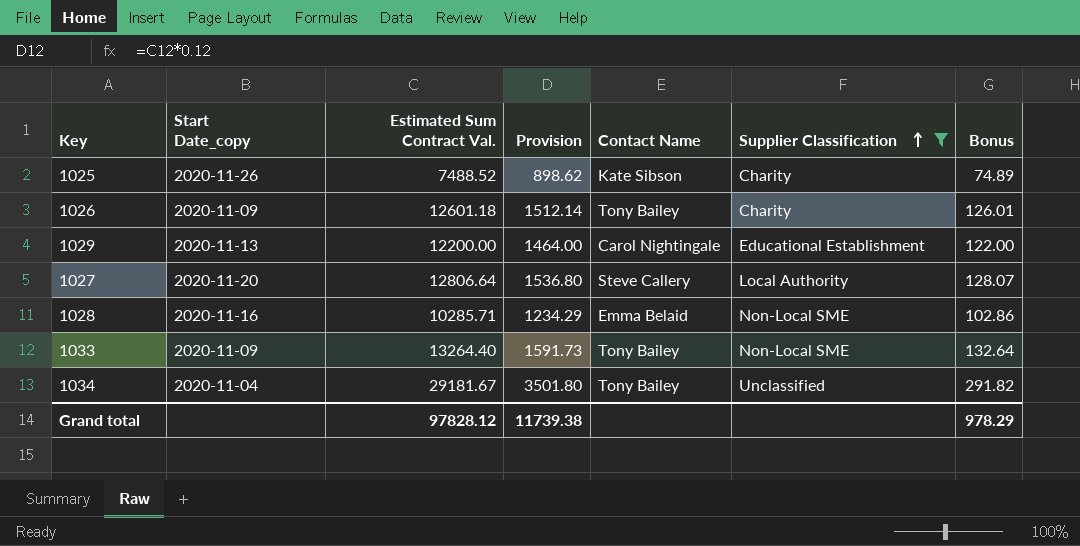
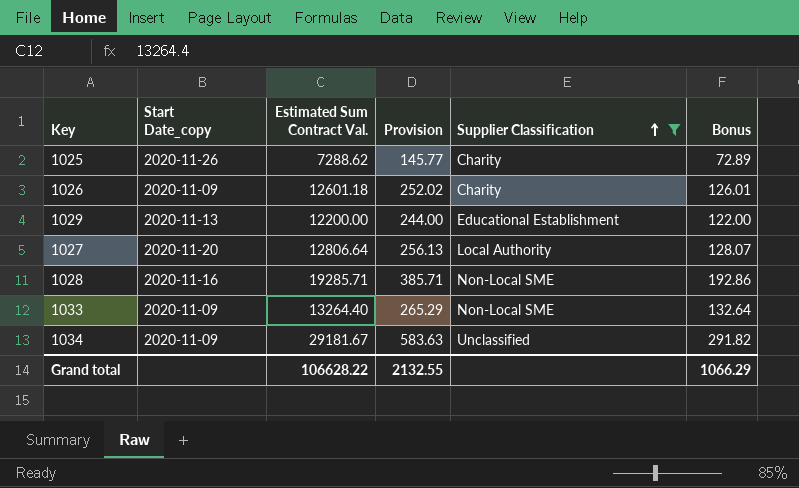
column Contact Name | position: 5 -> none
column Provision | formula: [Estimated Sum Contract Val.] * 0.12 -> [Estimated Sum Contract Val.] * 0.02
1025 | Estimated Sum Contract Val.: 7488.52 -> 7288.62
1025 | Bonus: 74.89 -> 72.89
1028 | Estimated Sum Contract Val.: 10285.71 -> 19285.71
1028 | Bonus: 102.86 -> 192.86
1034 | Start Date_copy: 2020-11-04 -> 2020-11-09
Grand total | Estimated Sum Contract Val.: 97828.12 -> 106628.22
Grand total | Provision: 11739.38 -> 2132.55
Grand total | Bonus: 978.29 -> 1066.29

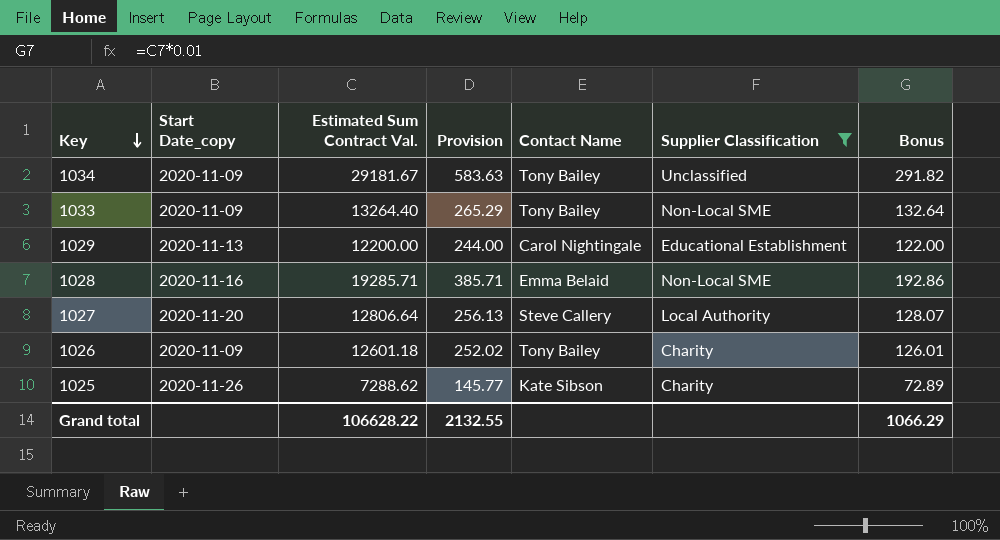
row order: Supplier Classification ascending -> Key descending
column Contact Name | position: none -> 5

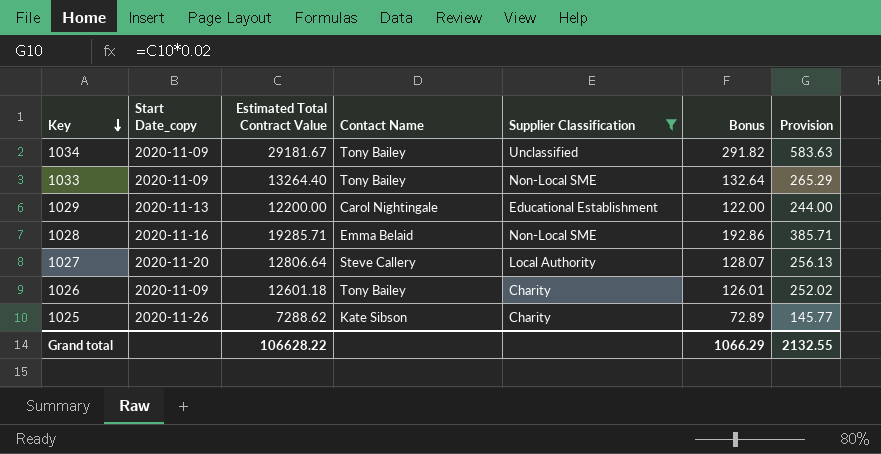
column name: Estimated Sum Contract Val. -> Estimated Total Contract Value
column Provision | position: 4 -> 7

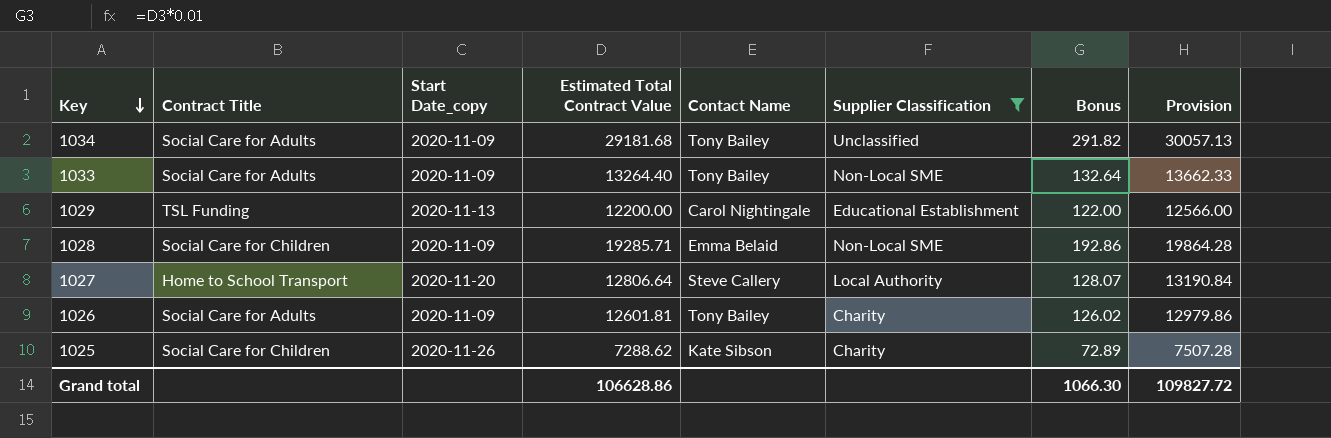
column Contract Title | position: none -> 2
column Provision | formula: [Estimated Total Contract Value] * 0.02 -> [Estimated Total Contract Value] * 1.03
1034 | Estimated Total Contract Value: 29181.67 -> 29181.68
1028 | Start Date_copy: 2020-11-16 -> 2020-11-09
1026 | Estimated Total Contract Value: 12601.18 -> 12601.81
1026 | Bonus: 126.01 -> 126.02
Grand total | Estimated Total Contract Value: 106628.22 -> 106628.86
Grand total | Bonus: 1066.29 -> 1066.30
Grand total | Provision: 2132.55 -> 109827.72

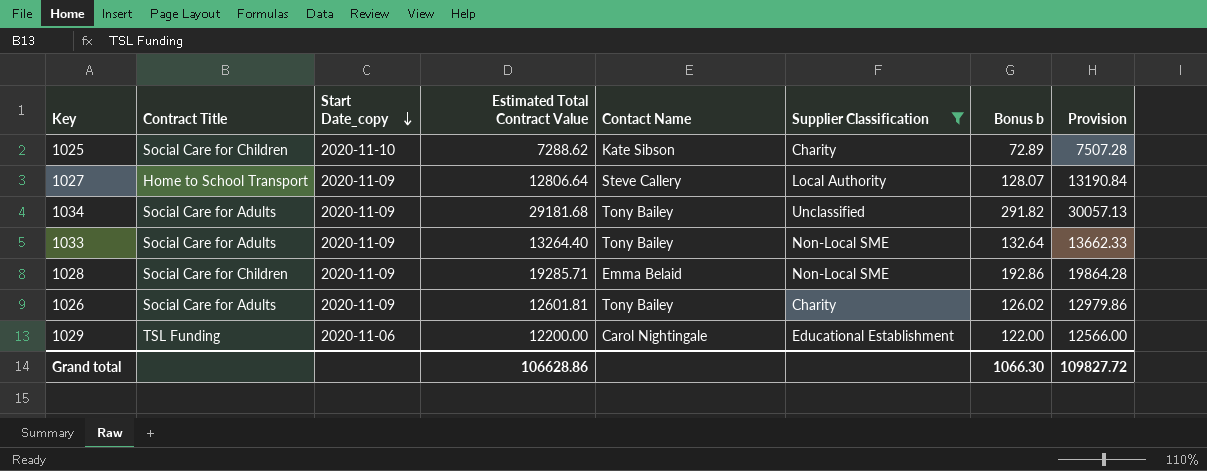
row order: Key descending -> Start Date_copy descending
column name: Bonus -> Bonus b
1025 | Start Date_copy: 2020-11-26 -> 2020-11-10
1027 | Start Date_copy: 2020-11-20 -> 2020-11-09
1029 | Start Date_copy: 2020-11-13 -> 2020-11-06

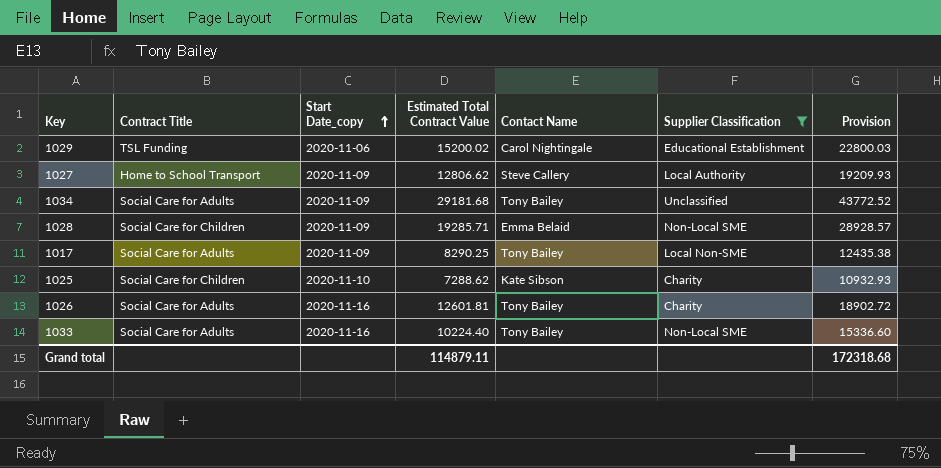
row order: Start Date_copy descending -> Start Date_copy ascending
column Bonus b | formula: [Estimated Total Contract Value] * 0.01 -> none
column Provision | formula: [Estimated Total Contract Value] * 1.03 -> [Estimated Total Contract Value] * 1.5
1029 | Estimated Total Contract Value: 12200.00 -> 15200.02
1027 | Estimated Total Contract Value: 12806.64 -> 12806.62
row 1017: none -> Social Care for Adults | 2020-11-09 | 8290.25 | Tony Bailey | Local Non-SME | 12435.38
1026 | Start Date_copy: 2020-11-09 -> 2020-11-16
1033 | Start Date_copy: 2020-11-09 -> 2020-11-16
1033 | Estimated Total Contract Value: 13264.40 -> 10224.40
Grand total | Estimated Total Contract Value: 106628.86 -> 114879.11
Grand total | Provision: 109827.72 -> 172318.68

